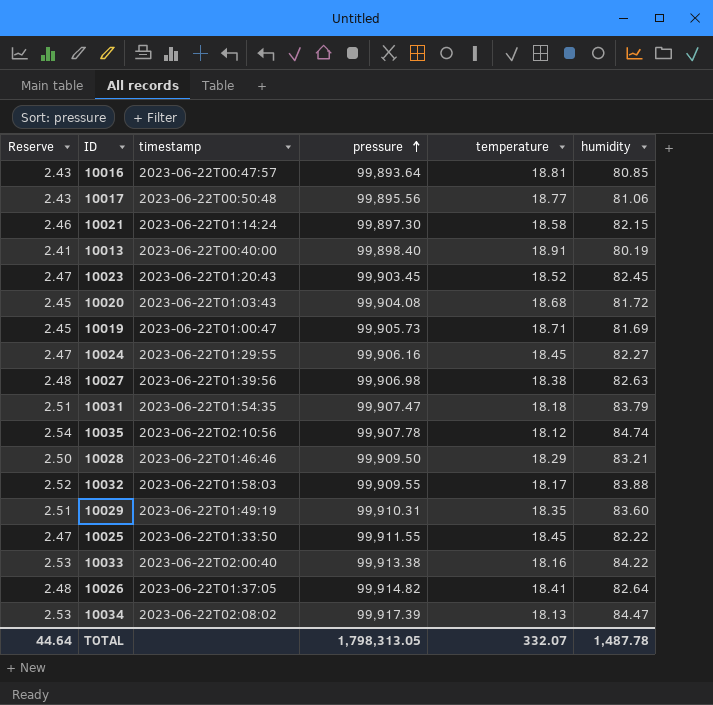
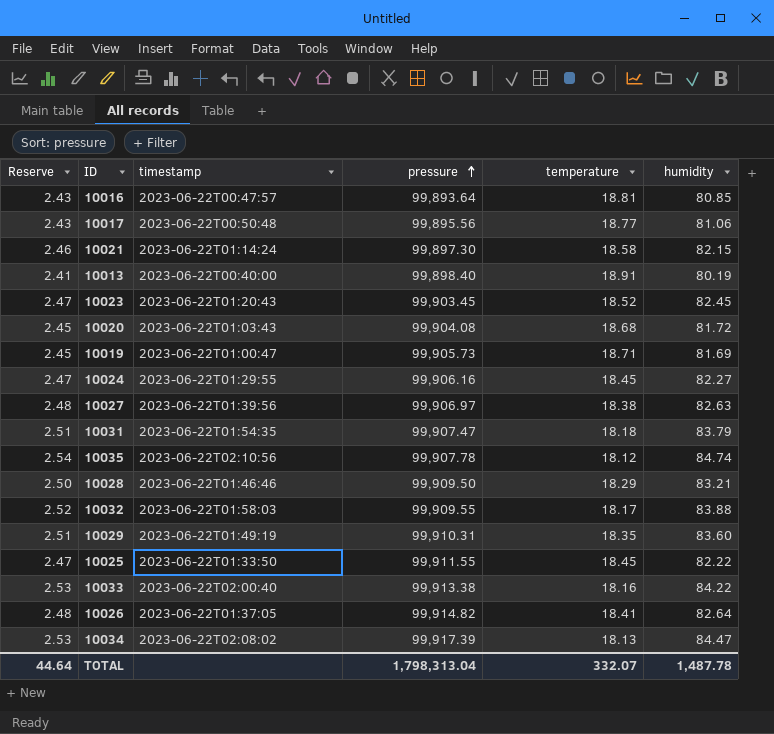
10027 | pressure: 99,906.98 -> 99,906.97
TOTAL | pressure: 1,798,313.05 -> 1,798,313.04

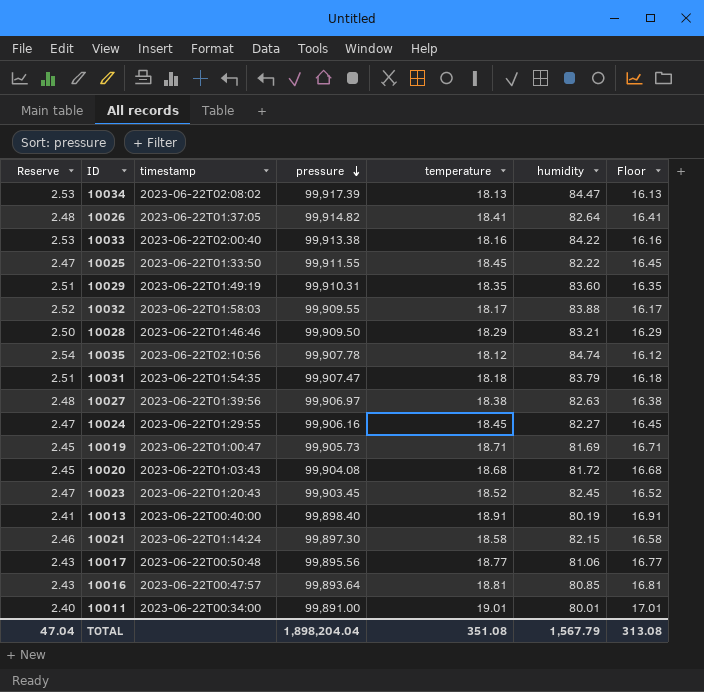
row order: pressure ascending -> pressure descending
column Floor | formula: none -> [temperature] - 2
row 10011: none -> 2.40 | 2023-06-22T00:34:00 | 99,891.00 | 19.01 | 80.01 | 17.01
TOTAL | Reserve: 44.64 -> 47.04
TOTAL | pressure: 1,798,313.04 -> 1,898,204.04
TOTAL | temperature: 332.07 -> 351.08
TOTAL | humidity: 1,487.78 -> 1,567.79

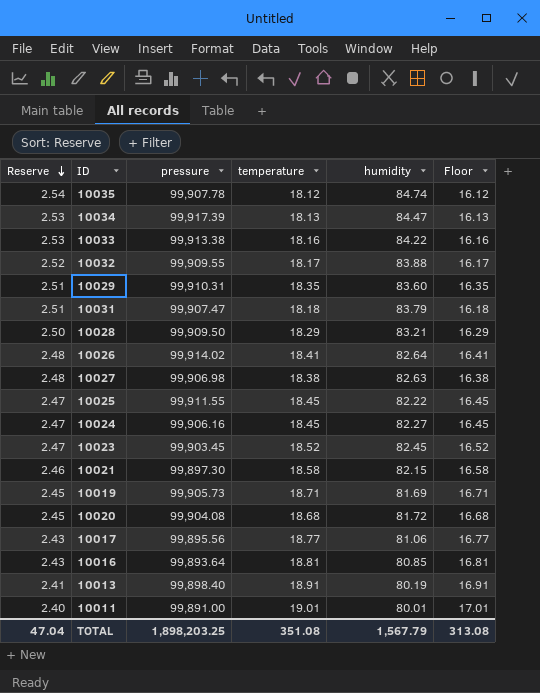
row order: pressure descending -> Reserve descending
column timestamp | position: 3 -> none
10026 | pressure: 99,914.82 -> 99,914.02
10027 | pressure: 99,906.97 -> 99,906.98
TOTAL | pressure: 1,898,204.04 -> 1,898,203.25

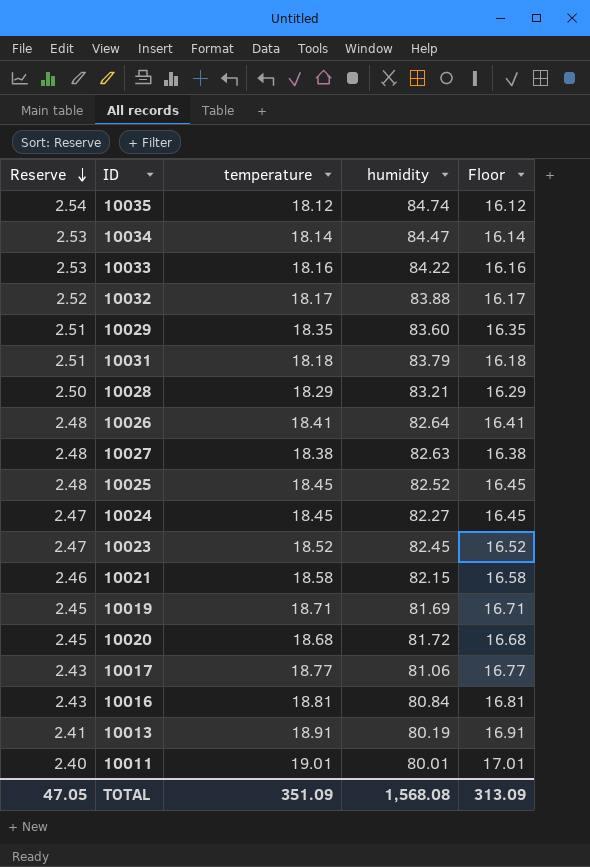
column pressure | position: 3 -> none
10034 | temperature: 18.13 -> 18.14
10034 | Floor: 16.13 -> 16.14
10025 | Reserve: 2.47 -> 2.48
10025 | humidity: 82.22 -> 82.52
10016 | humidity: 80.85 -> 80.84
TOTAL | Reserve: 47.04 -> 47.05
TOTAL | temperature: 351.08 -> 351.09
TOTAL | humidity: 1,567.79 -> 1,568.08
TOTAL | Floor: 313.08 -> 313.09

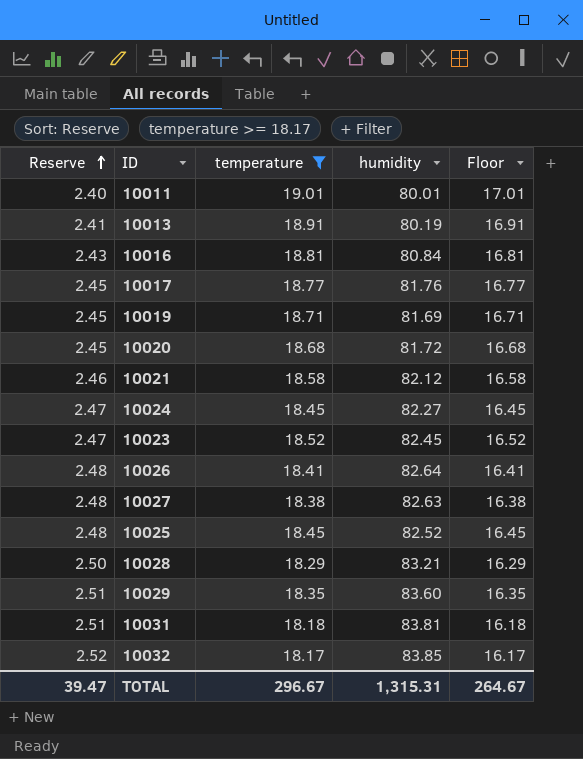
filter: none -> temperature >= 18.17
row order: Reserve descending -> Reserve ascending
10017 | Reserve: 2.43 -> 2.45
10017 | humidity: 81.06 -> 81.76
10021 | humidity: 82.15 -> 82.12
10031 | humidity: 83.79 -> 83.81
10032 | humidity: 83.88 -> 83.85
TOTAL | Reserve: 47.05 -> 39.47
TOTAL | temperature: 351.09 -> 296.67
TOTAL | humidity: 1,568.08 -> 1,315.31
TOTAL | Floor: 313.09 -> 264.67

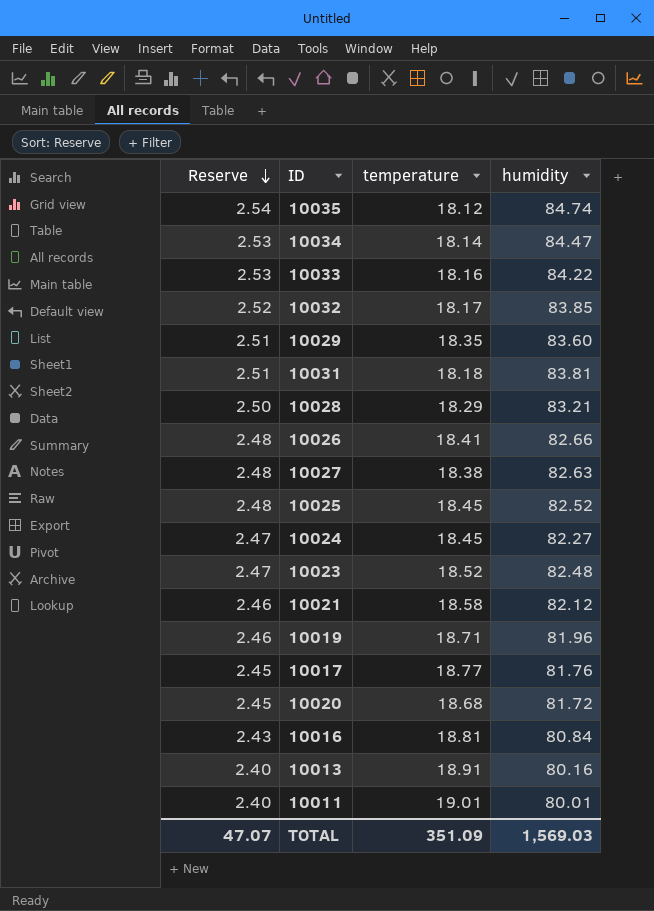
filter: temperature >= 18.17 -> none
row order: Reserve ascending -> Reserve descending
column Floor | formula: [temperature] - 2 -> none
10026 | humidity: 82.64 -> 82.66
10023 | humidity: 82.45 -> 82.48
10019 | Reserve: 2.45 -> 2.46
10019 | humidity: 81.69 -> 81.96
10013 | Reserve: 2.41 -> 2.40
10013 | humidity: 80.19 -> 80.16
TOTAL | Reserve: 39.47 -> 47.07
TOTAL | temperature: 296.67 -> 351.09
TOTAL | humidity: 1,315.31 -> 1,569.03

